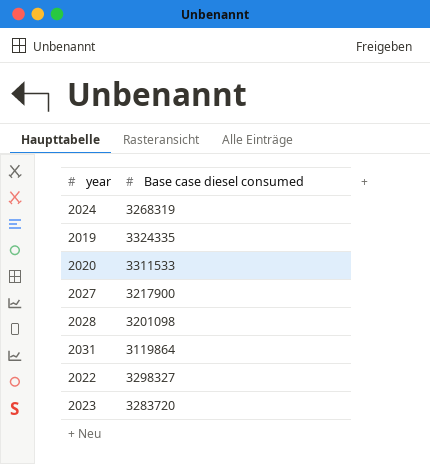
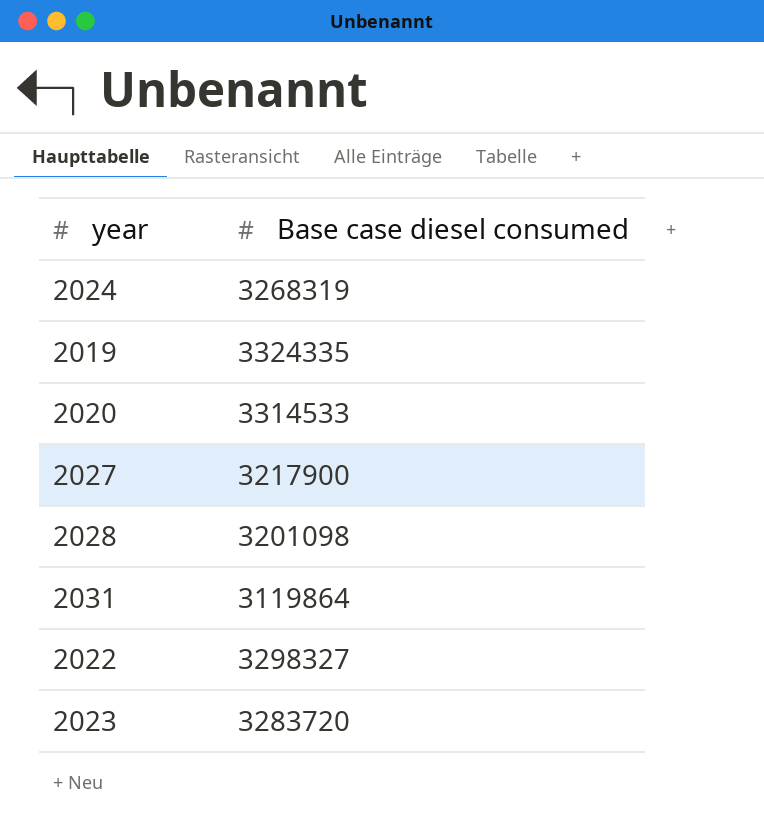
2020 | Base case diesel consumed: 3311533 -> 3314533

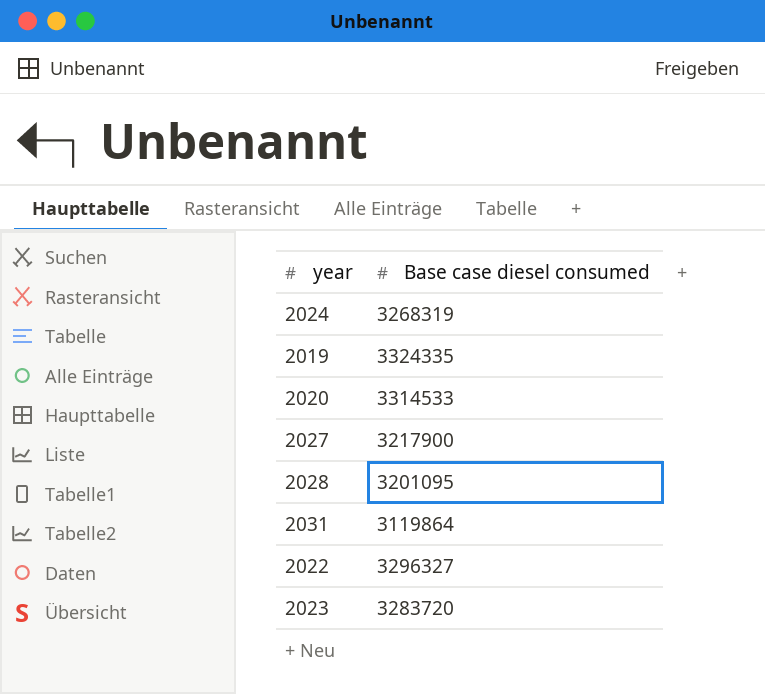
2028 | Base case diesel consumed: 3201098 -> 3201095
2022 | Base case diesel consumed: 3298327 -> 3296327

